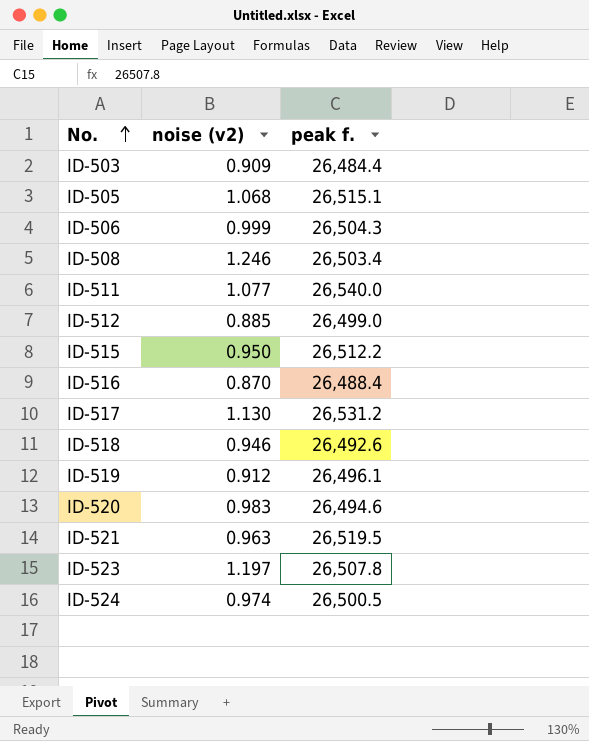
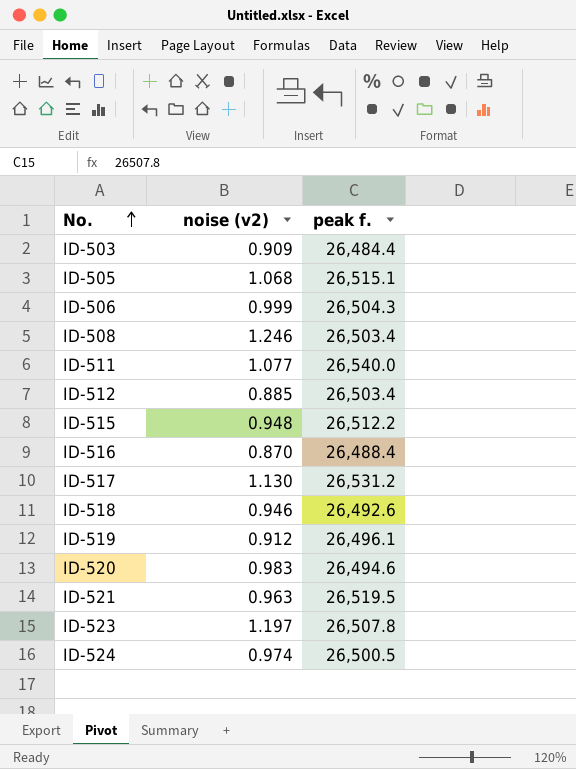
ID-512 | peak f.: 26,499.0 -> 26,503.4
ID-515 | noise (v2): 0.950 -> 0.948

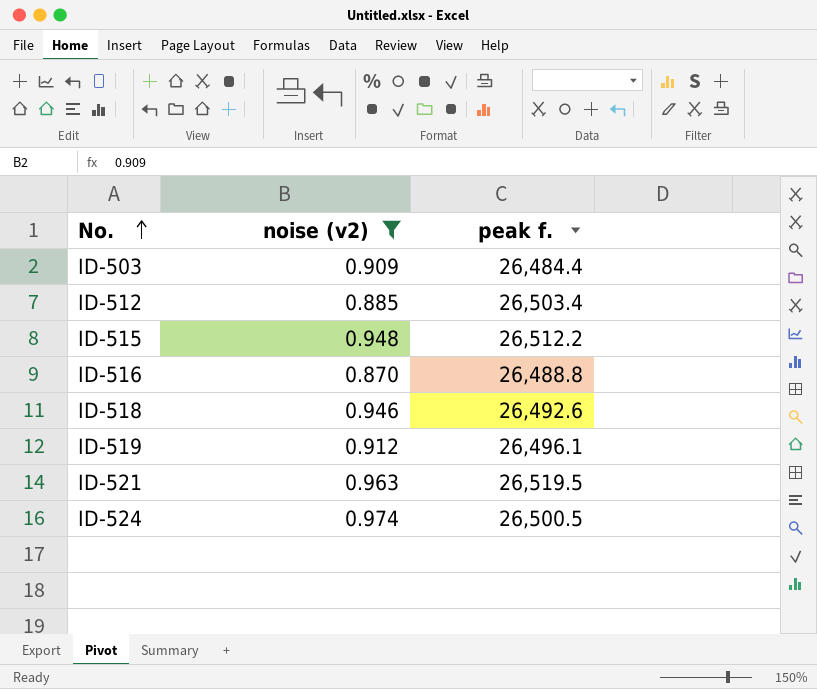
filter: none -> noise (v2) <= 0.974
ID-516 | peak f.: 26,488.4 -> 26,488.8

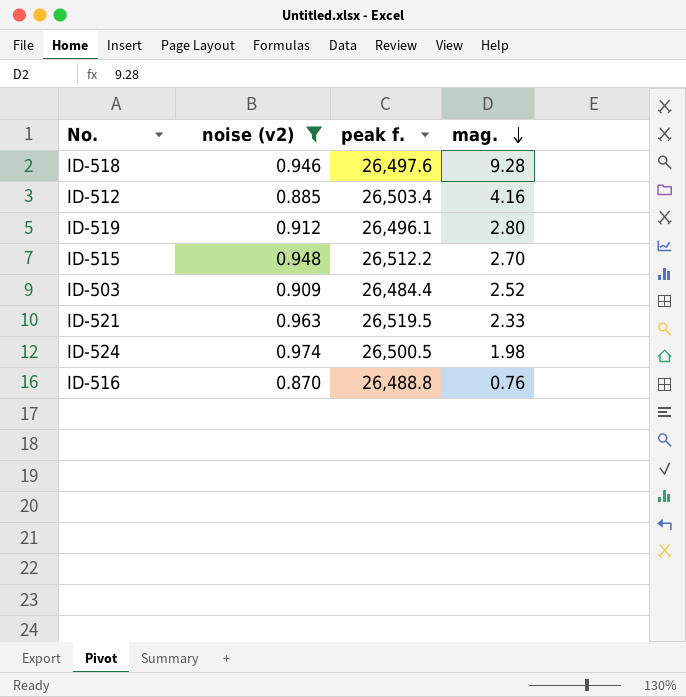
row order: No. ascending -> mag. descending
column mag. | position: none -> 4
ID-518 | peak f.: 26,492.6 -> 26,497.6

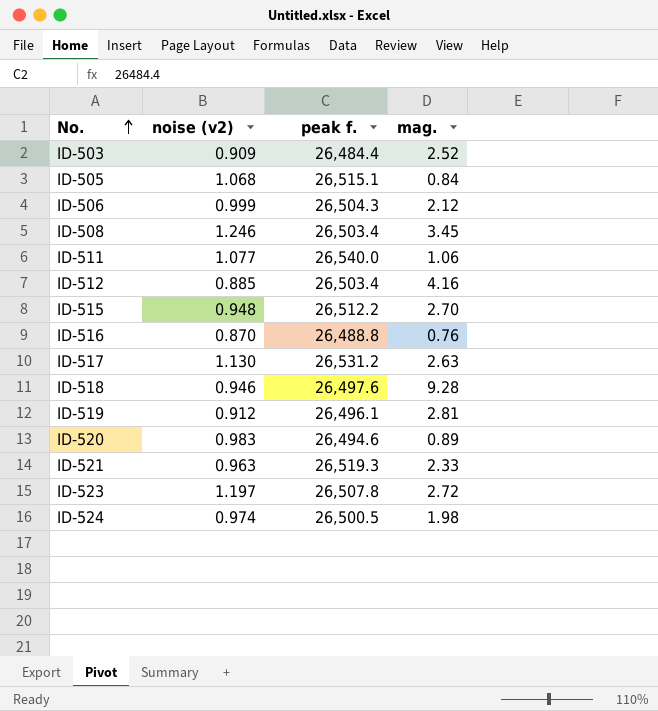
filter: noise (v2) <= 0.974 -> none
row order: mag. descending -> No. ascending
ID-519 | mag.: 2.80 -> 2.81
ID-521 | peak f.: 26,519.5 -> 26,519.3

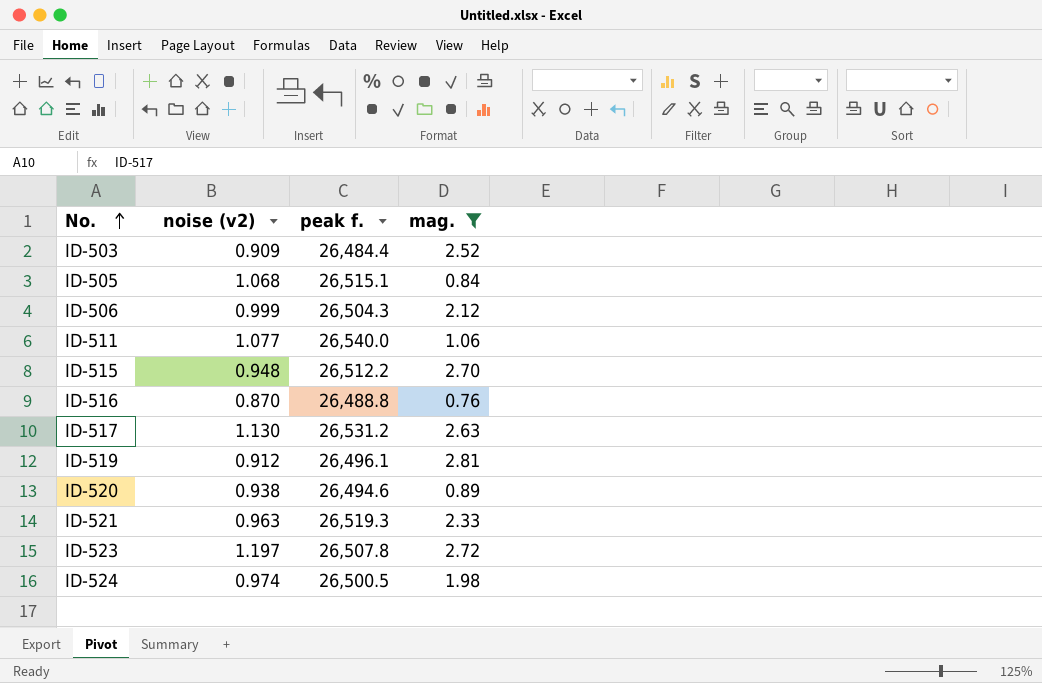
filter: none -> mag. <= 2.81
ID-520 | noise (v2): 0.983 -> 0.938

